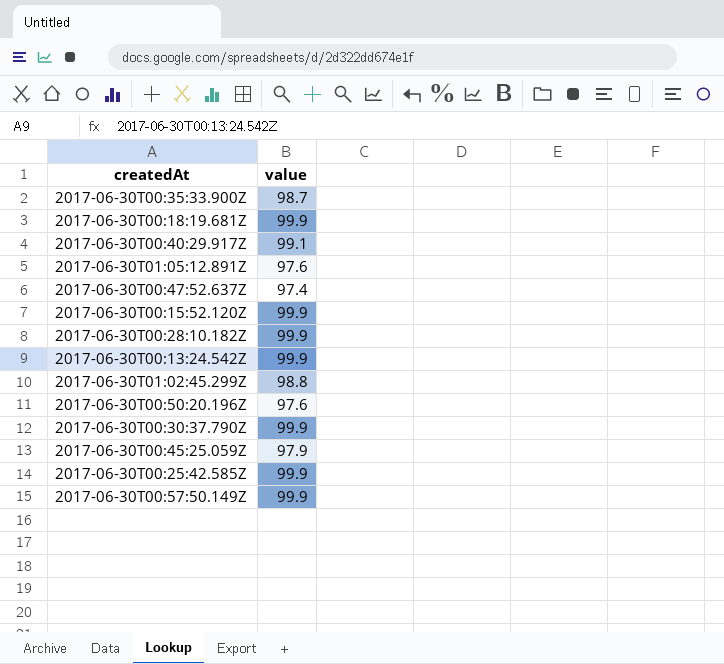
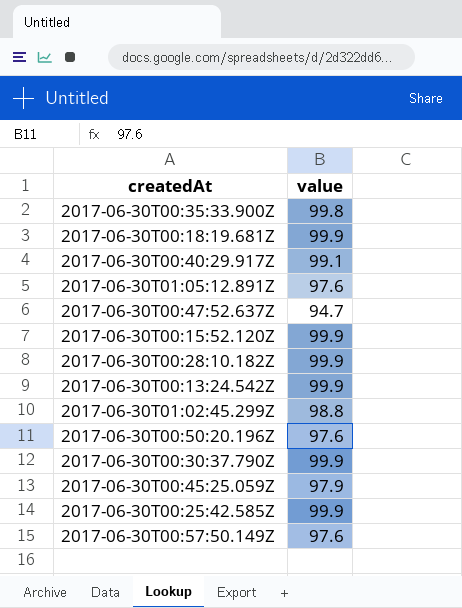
2017-06-30T00:35:33.900Z | value: 98.7 -> 99.8
2017-06-30T00:47:52.637Z | value: 97.4 -> 94.7
2017-06-30T00:57:50.149Z | value: 99.9 -> 97.6

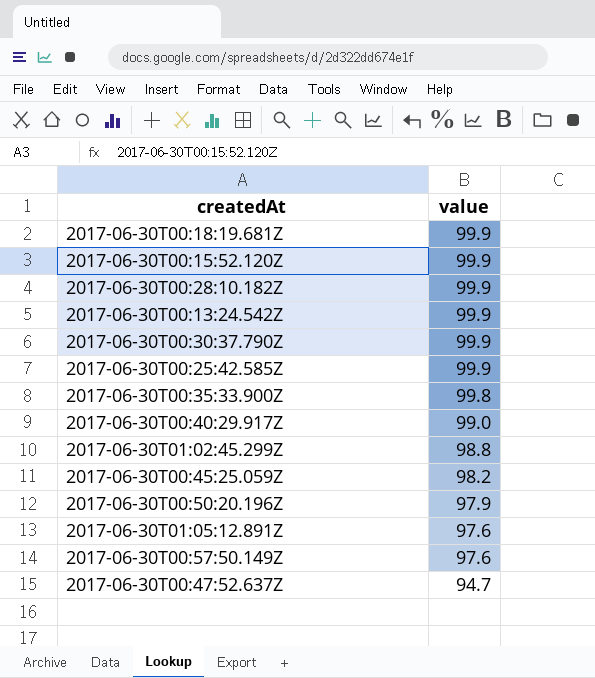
row order: none -> value descending
2017-06-30T00:40:29.917Z | value: 99.1 -> 99.0
2017-06-30T00:45:25.059Z | value: 97.9 -> 98.2
2017-06-30T00:50:20.196Z | value: 97.6 -> 97.9

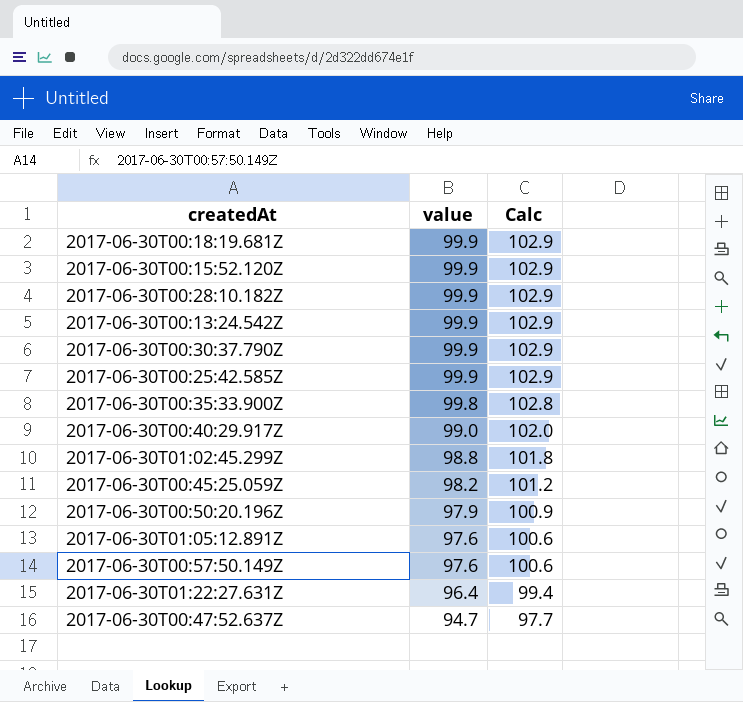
column Calc | formula: none -> [value] + 3
row 2017-06-30T01:22:27.631Z: none -> 96.4 | 99.4

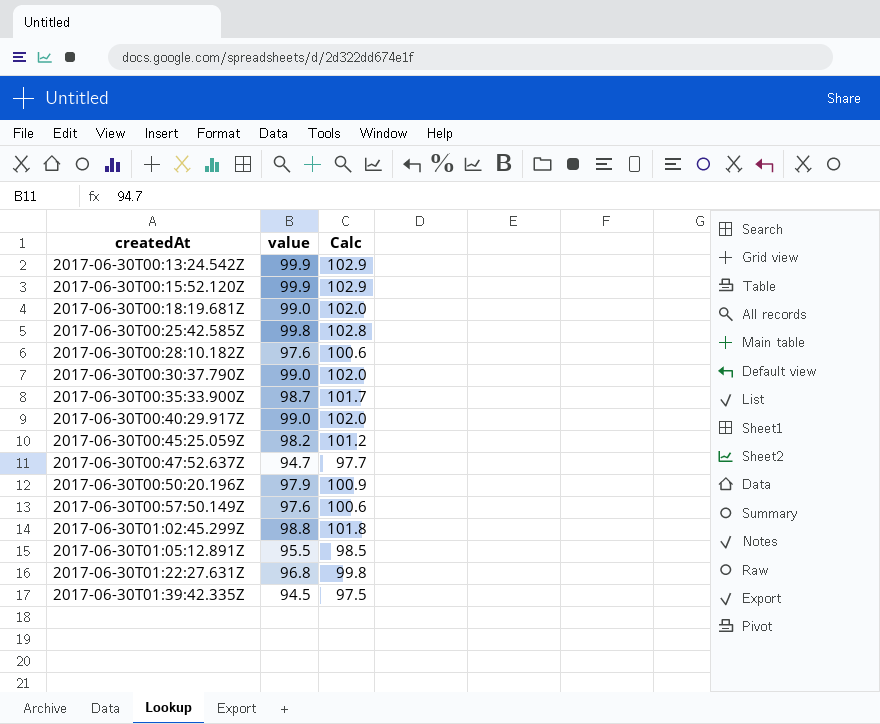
row order: value descending -> createdAt ascending
2017-06-30T00:18:19.681Z | value: 99.9 -> 99.0
2017-06-30T00:18:19.681Z | Calc: 102.9 -> 102.0
2017-06-30T00:25:42.585Z | value: 99.9 -> 99.8
2017-06-30T00:25:42.585Z | Calc: 102.9 -> 102.8
2017-06-30T00:28:10.182Z | value: 99.9 -> 97.6
2017-06-30T00:28:10.182Z | Calc: 102.9 -> 100.6
2017-06-30T00:30:37.790Z | value: 99.9 -> 99.0
2017-06-30T00:30:37.790Z | Calc: 102.9 -> 102.0
2017-06-30T00:35:33.900Z | value: 99.8 -> 98.7
2017-06-30T00:35:33.900Z | Calc: 102.8 -> 101.7
2017-06-30T01:05:12.891Z | value: 97.6 -> 95.5
2017-06-30T01:05:12.891Z | Calc: 100.6 -> 98.5
2017-06-30T01:22:27.631Z | value: 96.4 -> 96.8
2017-06-30T01:22:27.631Z | Calc: 99.4 -> 99.8
row 2017-06-30T01:39:42.335Z: none -> 94.5 | 97.5

